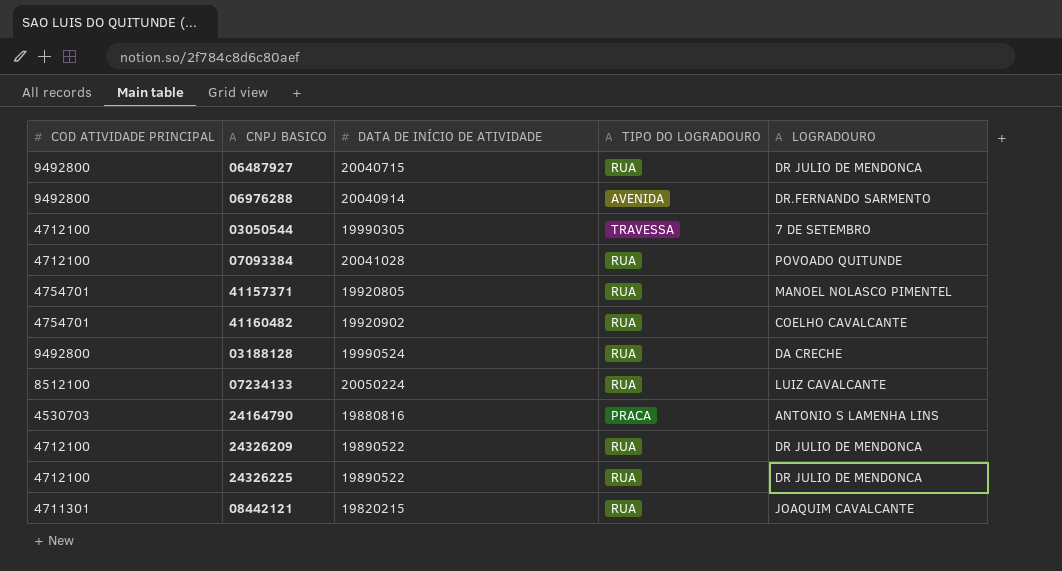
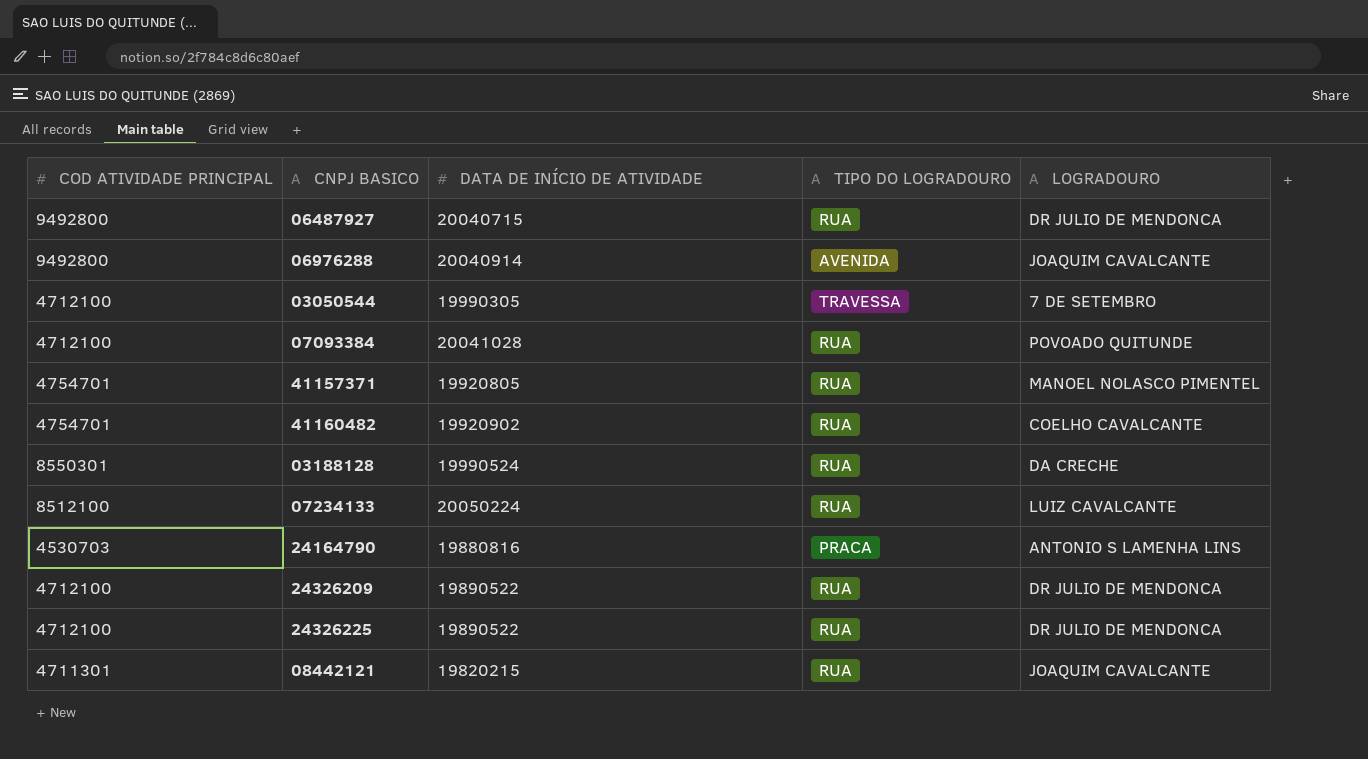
06976288 | LOGRADOURO: DR.FERNANDO SARMENTO -> JOAQUIM CAVALCANTE
03188128 | COD ATIVIDADE PRINCIPAL: 9492800 -> 8550301

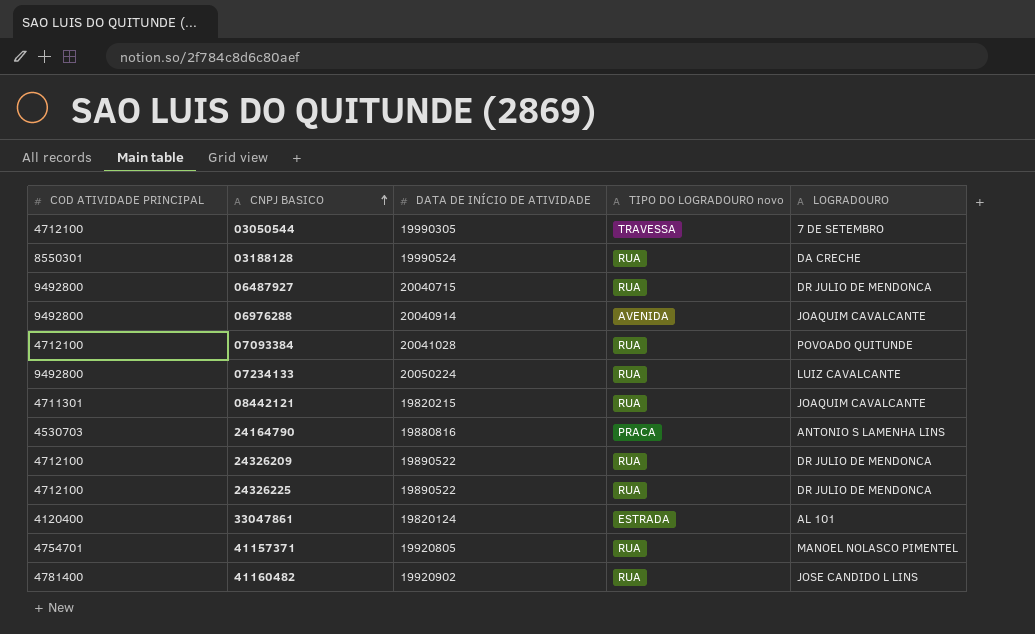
row order: none -> CNPJ BASICO ascending
column name: TIPO DO LOGRADOURO -> TIPO DO LOGRADOURO novo
07234133 | COD ATIVIDADE PRINCIPAL: 8512100 -> 9492800
row 33047861: none -> 4120400 | 19820124 | ESTRADA | AL 101
41160482 | COD ATIVIDADE PRINCIPAL: 4754701 -> 4781400
41160482 | LOGRADOURO: COELHO CAVALCANTE -> JOSE CANDIDO L LINS

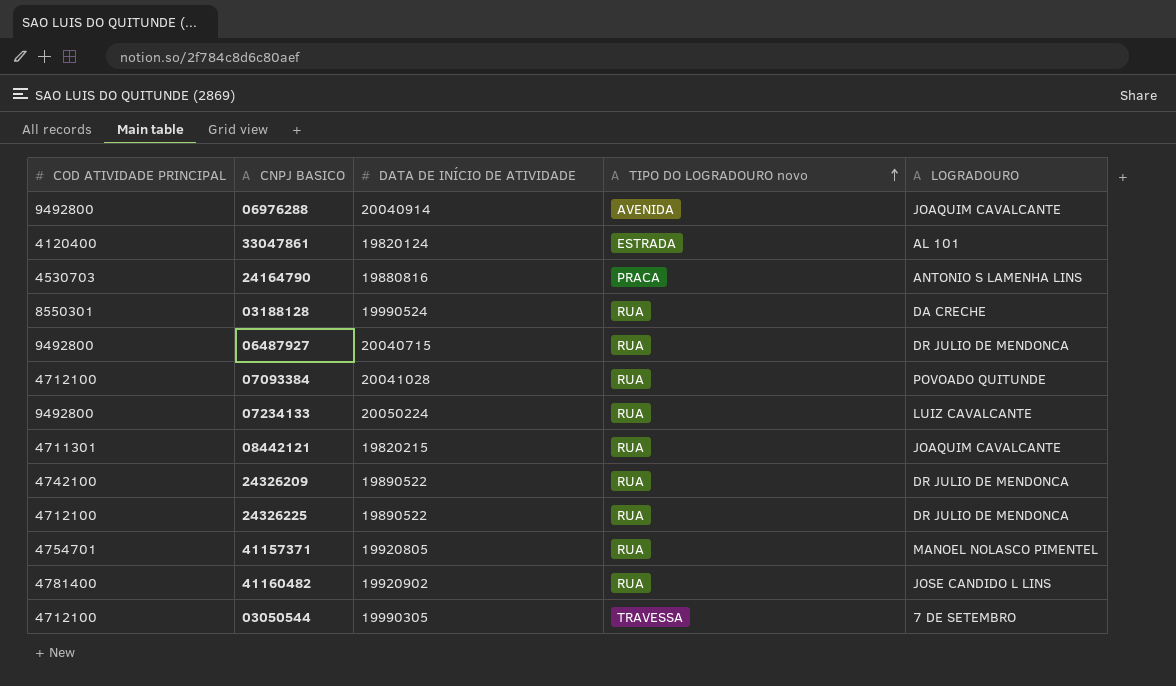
row order: CNPJ BASICO ascending -> TIPO DO LOGRADOURO novo ascending
24326209 | COD ATIVIDADE PRINCIPAL: 4712100 -> 4742100

